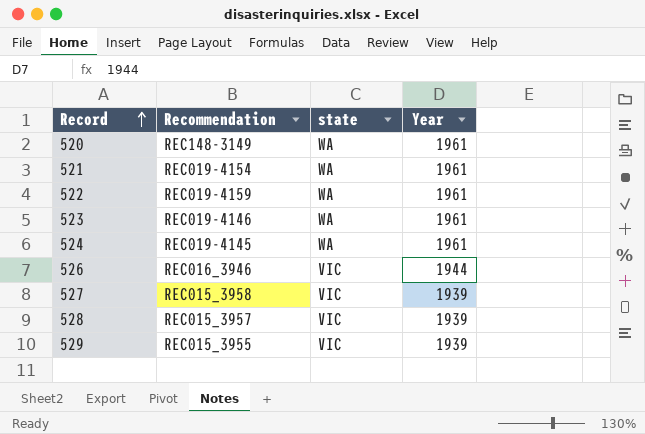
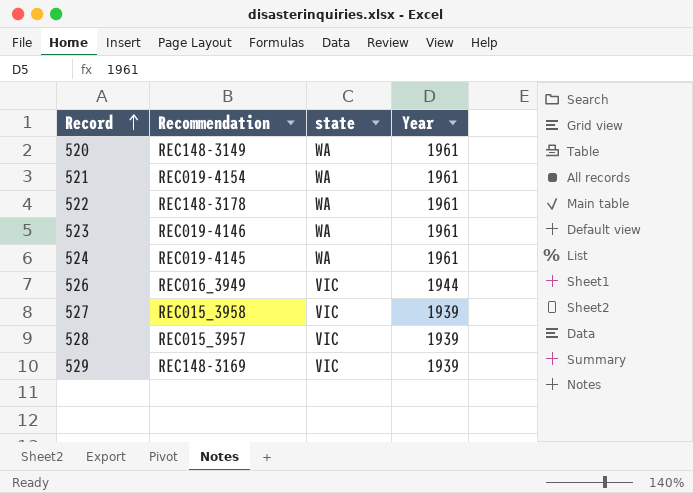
522 | Recommendation: REC019-4159 -> REC148-3178
526 | Recommendation: REC016_3946 -> REC016_3949
529 | Recommendation: REC015_3955 -> REC148-3169

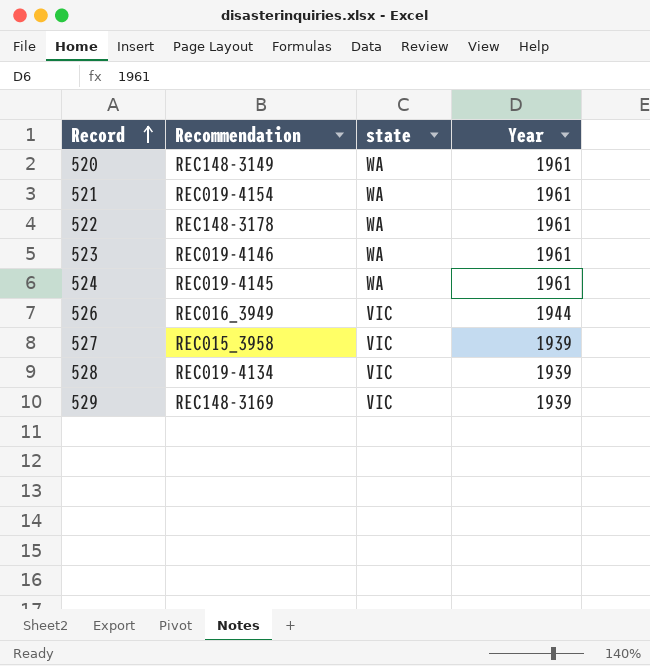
528 | Recommendation: REC015_3957 -> REC019-4134

